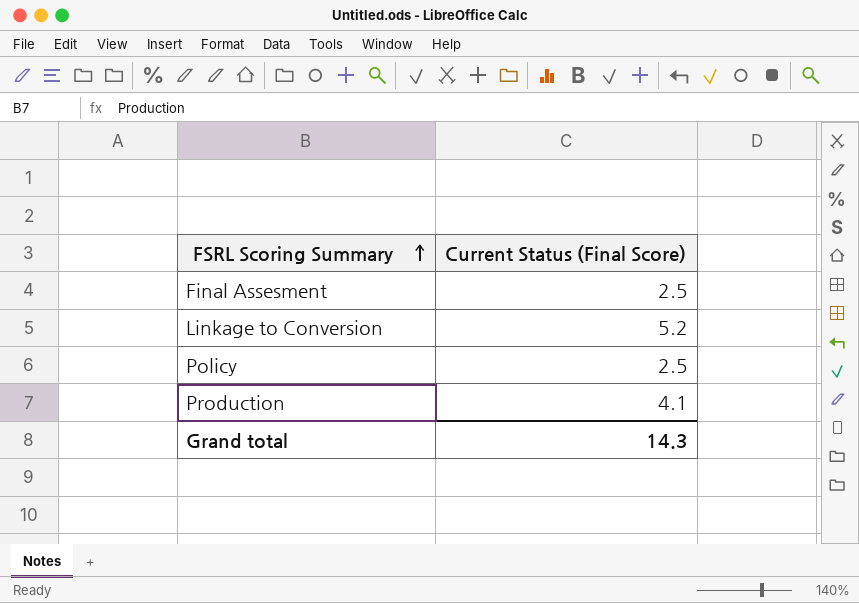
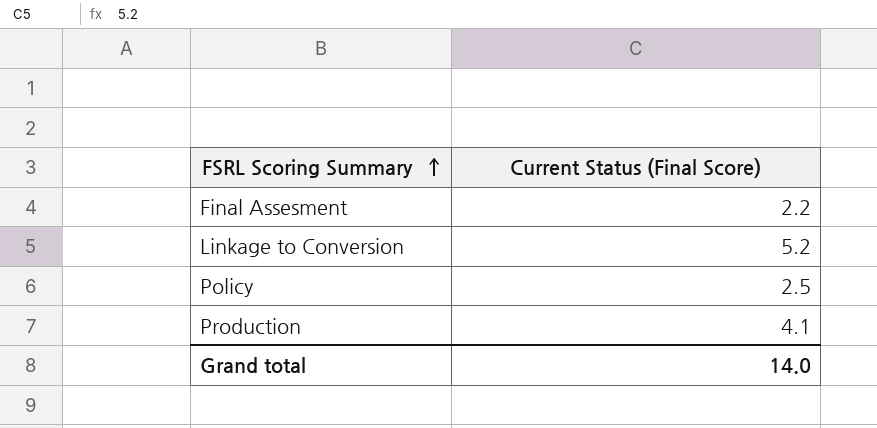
Final Assesment | Current Status (Final Score): 2.5 -> 2.2
Grand total | Current Status (Final Score): 14.3 -> 14.0

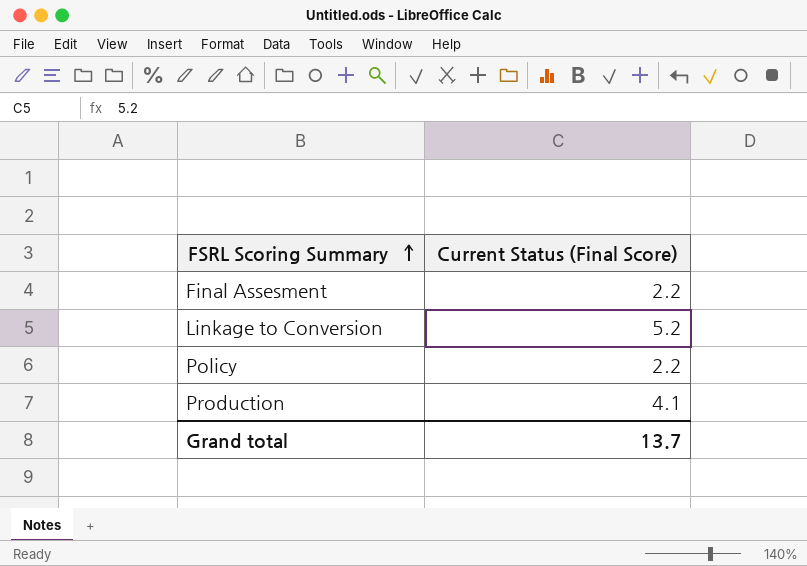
Policy | Current Status (Final Score): 2.5 -> 2.2
Grand total | Current Status (Final Score): 14.0 -> 13.7

